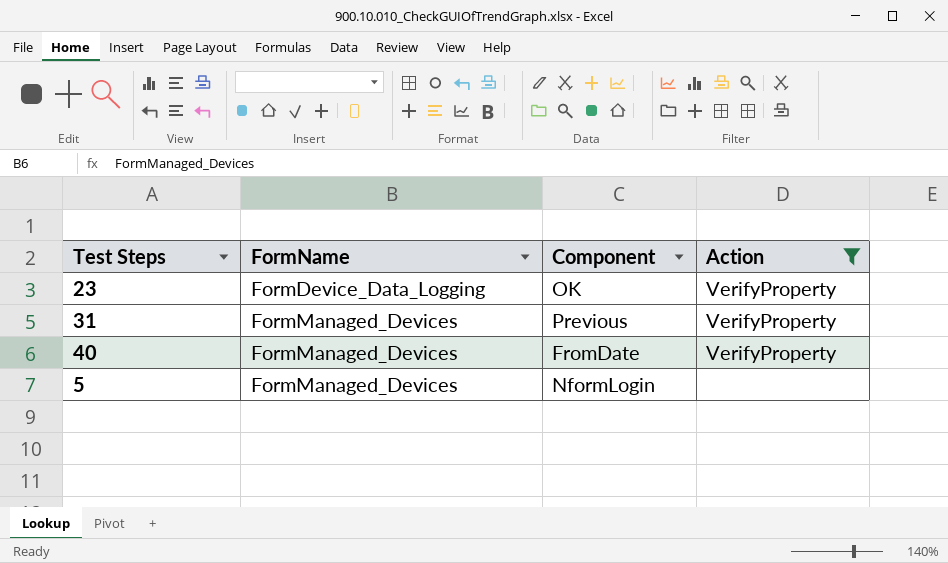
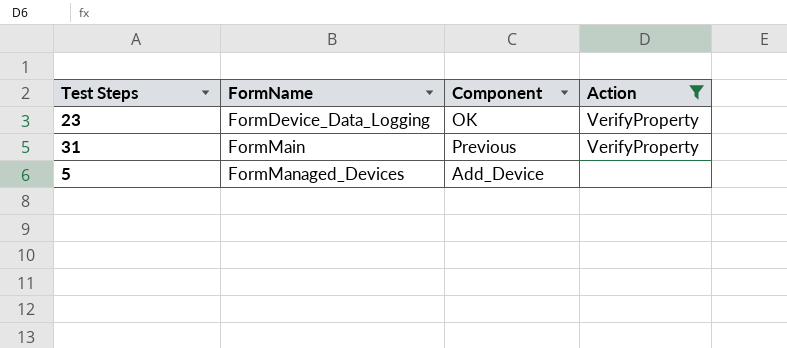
row 40: FormManaged_Devices | FromDate | VerifyProperty -> none
31 | FormName: FormManaged_Devices -> FormMain
5 | Component: NformLogin -> Add_Device

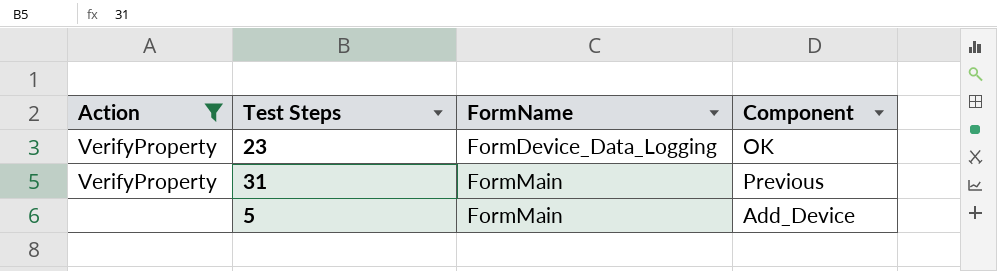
column Action | position: 4 -> 1
5 | FormName: FormManaged_Devices -> FormMain

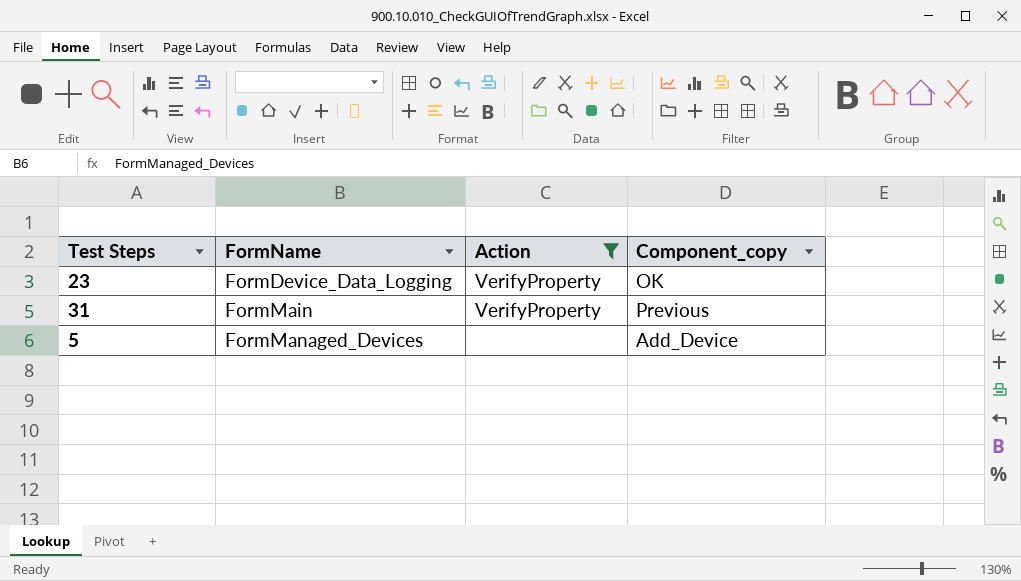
column Action | position: 1 -> 3
column name: Component -> Component_copy
5 | FormName: FormMain -> FormManaged_Devices

